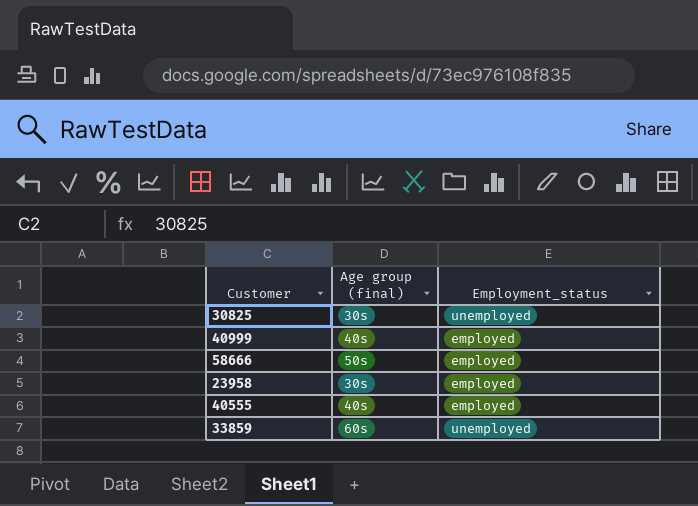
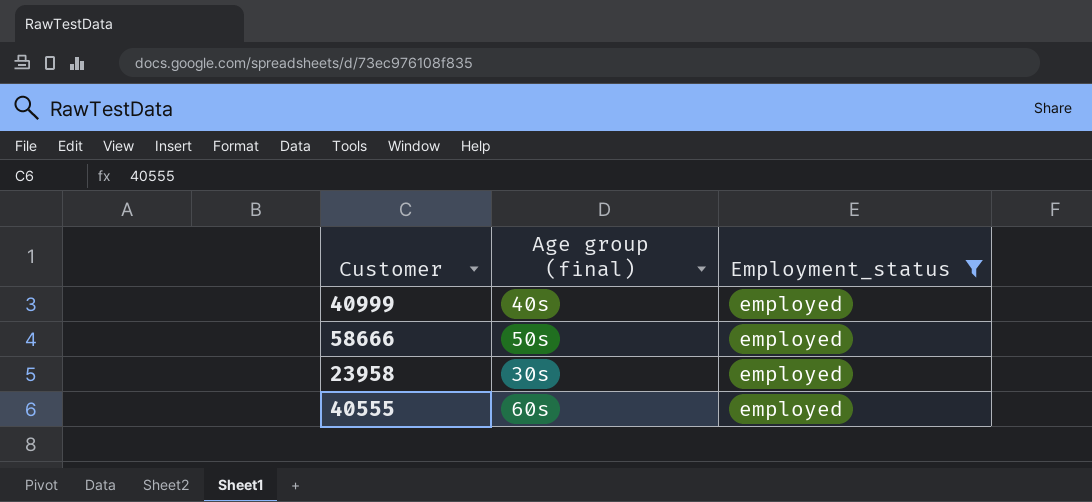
filter: none -> Employment_status = employed
40555 | Age group (final): 40s -> 60s

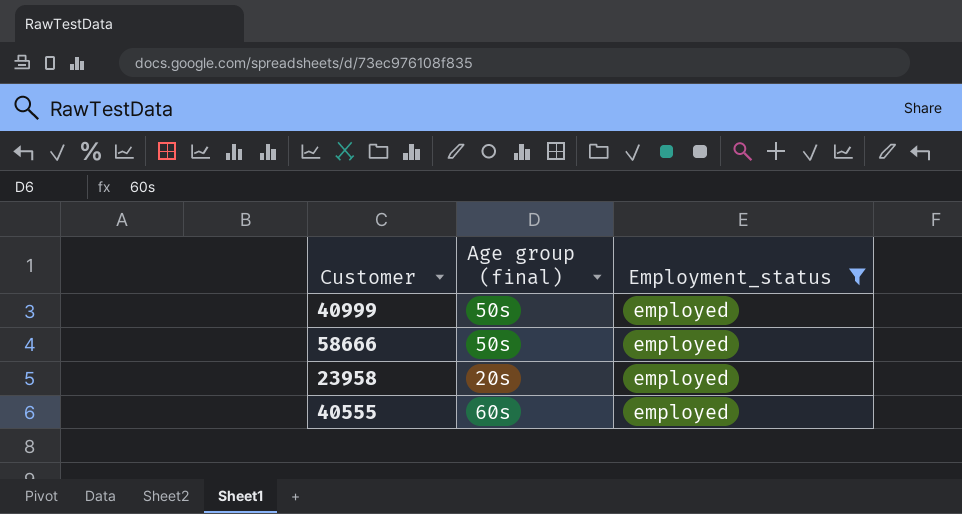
40999 | Age group (final): 40s -> 50s
23958 | Age group (final): 30s -> 20s

